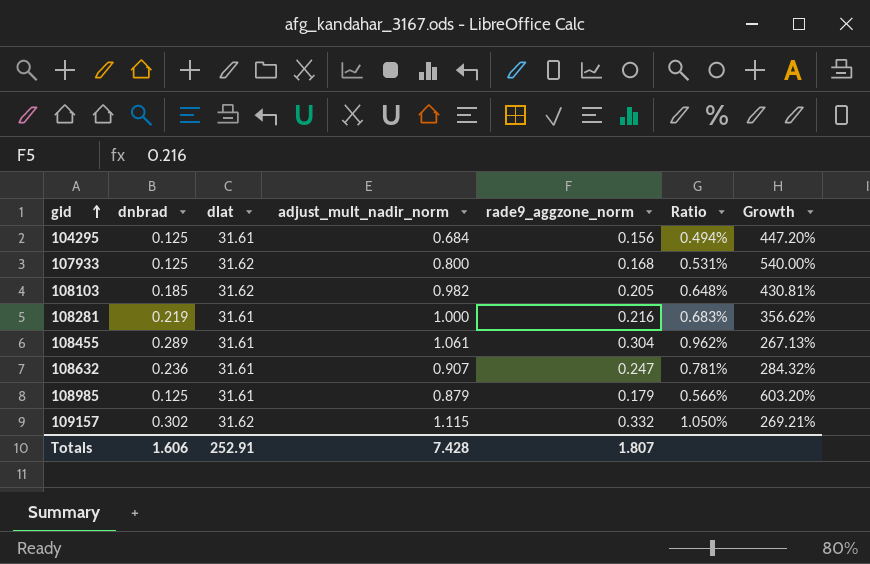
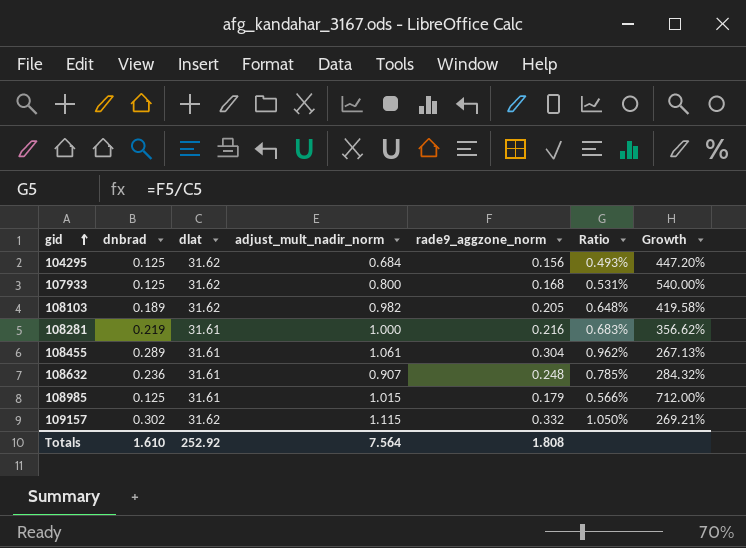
104295 | dlat: 31.61 -> 31.62
104295 | Ratio: 0.494% -> 0.493%
108103 | dnbrad: 0.185 -> 0.189
108103 | Growth: 430.81% -> 419.58%
108632 | rade9_aggzone_norm: 0.247 -> 0.248
108632 | Ratio: 0.781% -> 0.785%
108985 | adjust_mult_nadir_norm: 0.879 -> 1.015
108985 | Growth: 603.20% -> 712.00%
Totals | dnbrad: 1.606 -> 1.610
Totals | dlat: 252.91 -> 252.92
Totals | adjust_mult_nadir_norm: 7.428 -> 7.564
Totals | rade9_aggzone_norm: 1.807 -> 1.808

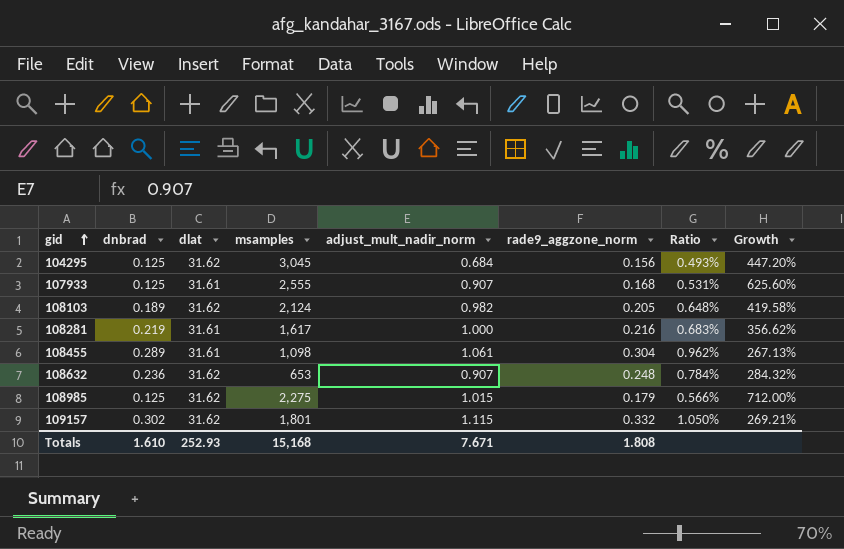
column msamples | position: none -> 4
107933 | dlat: 31.62 -> 31.61
107933 | adjust_mult_nadir_norm: 0.800 -> 0.907
107933 | Growth: 540.00% -> 625.60%
108632 | dlat: 31.61 -> 31.62
108632 | Ratio: 0.785% -> 0.784%
108985 | dlat: 31.61 -> 31.62
Totals | dlat: 252.92 -> 252.93
Totals | adjust_mult_nadir_norm: 7.564 -> 7.671

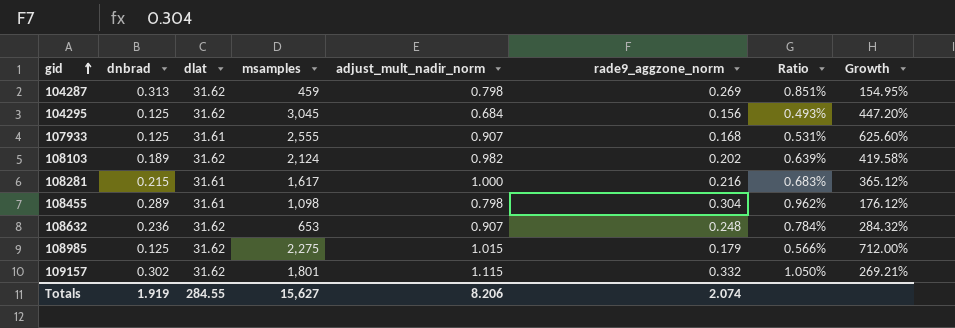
row 104287: none -> 0.313 | 31.62 | 459 | 0.798 | 0.269 | 0.851% | 154.95%
108103 | rade9_aggzone_norm: 0.205 -> 0.202
108103 | Ratio: 0.648% -> 0.639%
108281 | dnbrad: 0.219 -> 0.215
108281 | Growth: 356.62% -> 365.12%
108455 | adjust_mult_nadir_norm: 1.061 -> 0.798
108455 | Growth: 267.13% -> 176.12%
Totals | dnbrad: 1.610 -> 1.919
Totals | dlat: 252.93 -> 284.55
Totals | msamples: 15,168 -> 15,627
Totals | adjust_mult_nadir_norm: 7.671 -> 8.206
Totals | rade9_aggzone_norm: 1.808 -> 2.074

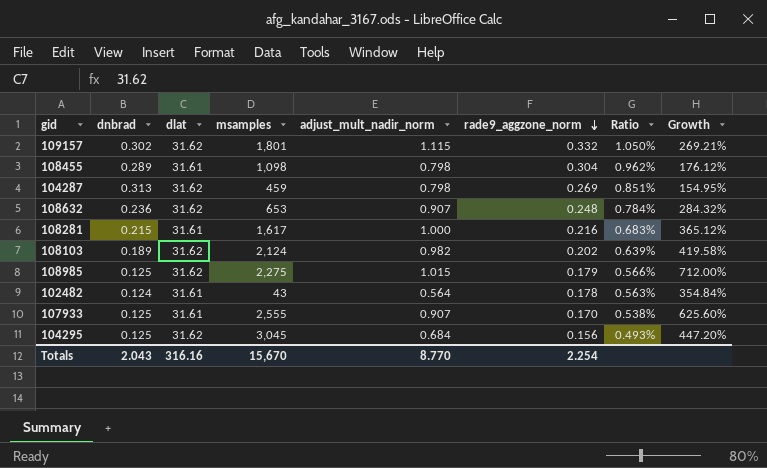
row order: gid ascending -> rade9_aggzone_norm descending
row 102482: none -> 0.124 | 31.61 | 43 | 0.564 | 0.178 | 0.563% | 354.84%
107933 | rade9_aggzone_norm: 0.168 -> 0.170
107933 | Ratio: 0.531% -> 0.538%
Totals | dnbrad: 1.919 -> 2.043
Totals | dlat: 284.55 -> 316.16
Totals | msamples: 15,627 -> 15,670
Totals | adjust_mult_nadir_norm: 8.206 -> 8.770
Totals | rade9_aggzone_norm: 2.074 -> 2.254

